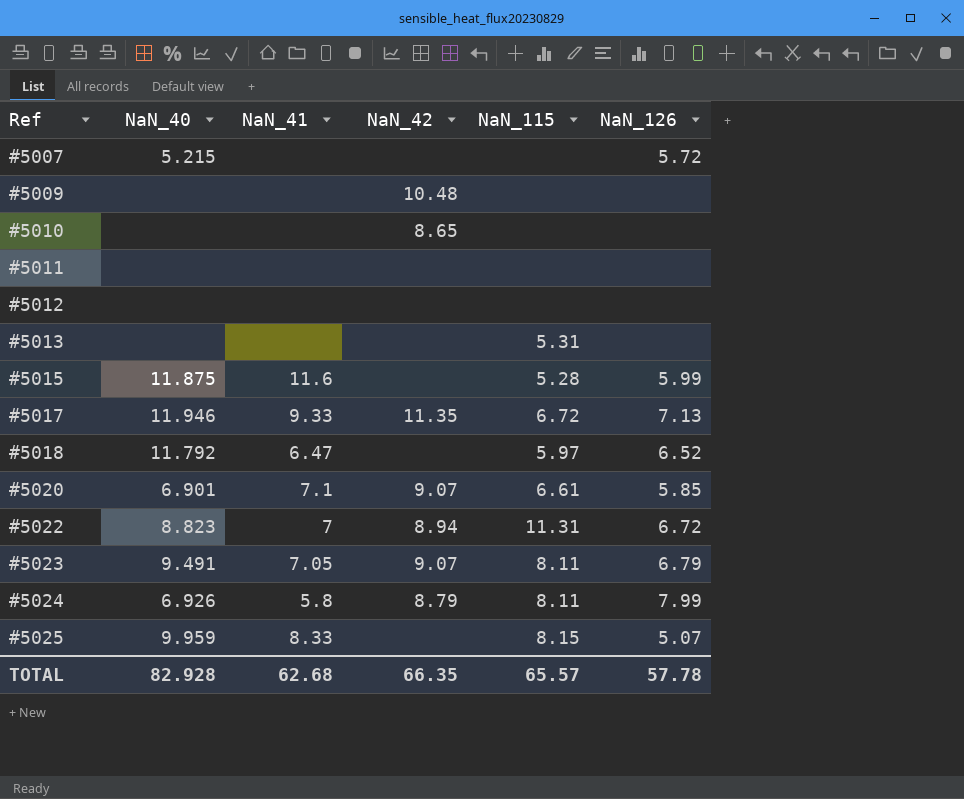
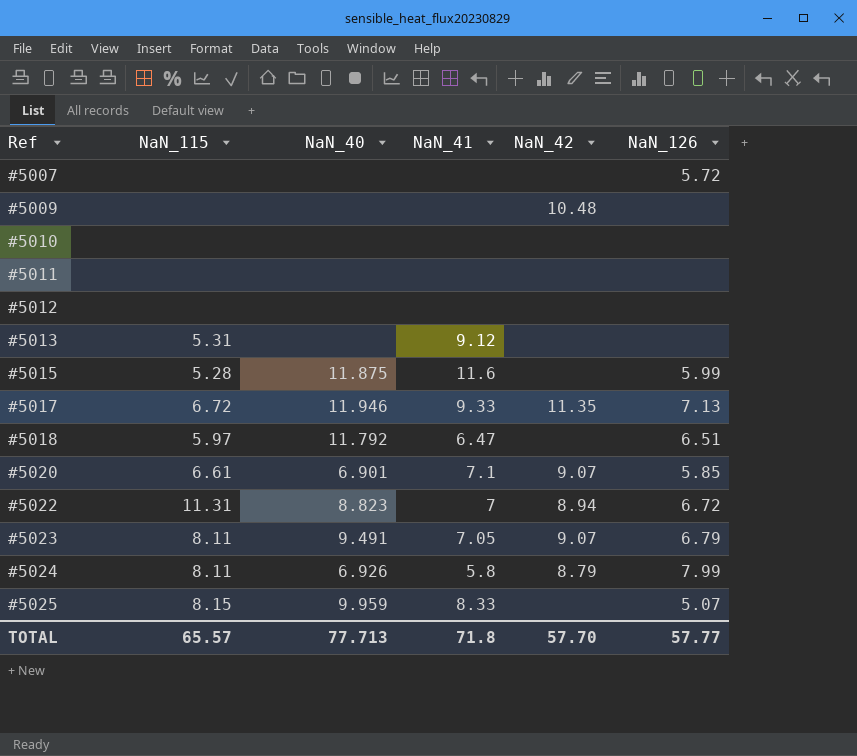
column NaN_115 | position: 5 -> 2
#5007 | NaN_40: 5.215 -> none
#5010 | NaN_42: 8.65 -> none
#5013 | NaN_41: none -> 9.12
#5018 | NaN_126: 6.52 -> 6.51
TOTAL | NaN_40: 82.928 -> 77.713
TOTAL | NaN_41: 62.68 -> 71.8
TOTAL | NaN_42: 66.35 -> 57.70
TOTAL | NaN_126: 57.78 -> 57.77

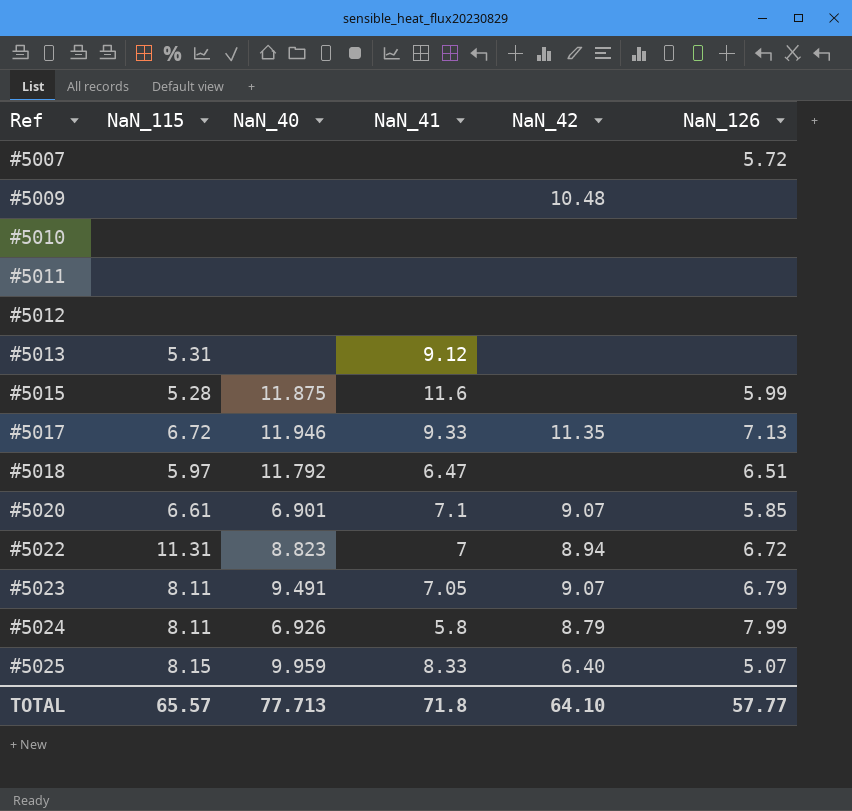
#5025 | NaN_42: none -> 6.40
TOTAL | NaN_42: 57.70 -> 64.10

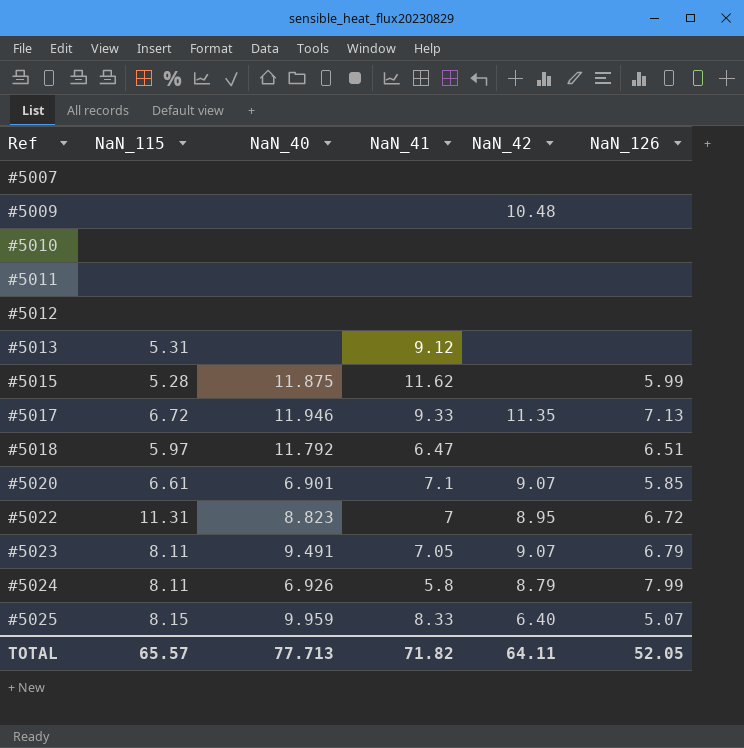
#5007 | NaN_126: 5.72 -> none
#5015 | NaN_41: 11.6 -> 11.62
#5022 | NaN_42: 8.94 -> 8.95
TOTAL | NaN_41: 71.8 -> 71.82
TOTAL | NaN_42: 64.10 -> 64.11
TOTAL | NaN_126: 57.77 -> 52.05

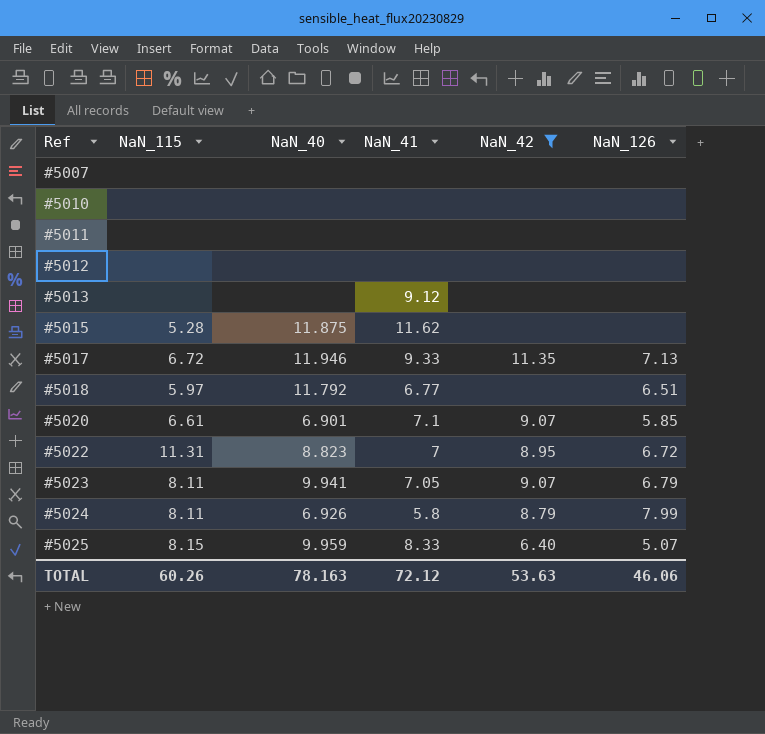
filter: none -> NaN_42 != 10.48
#5013 | NaN_115: 5.31 -> none
#5015 | NaN_126: 5.99 -> none
#5018 | NaN_41: 6.47 -> 6.77
#5023 | NaN_40: 9.491 -> 9.941
TOTAL | NaN_115: 65.57 -> 60.26
TOTAL | NaN_40: 77.713 -> 78.163
TOTAL | NaN_41: 71.82 -> 72.12
TOTAL | NaN_42: 64.11 -> 53.63
TOTAL | NaN_126: 52.05 -> 46.06

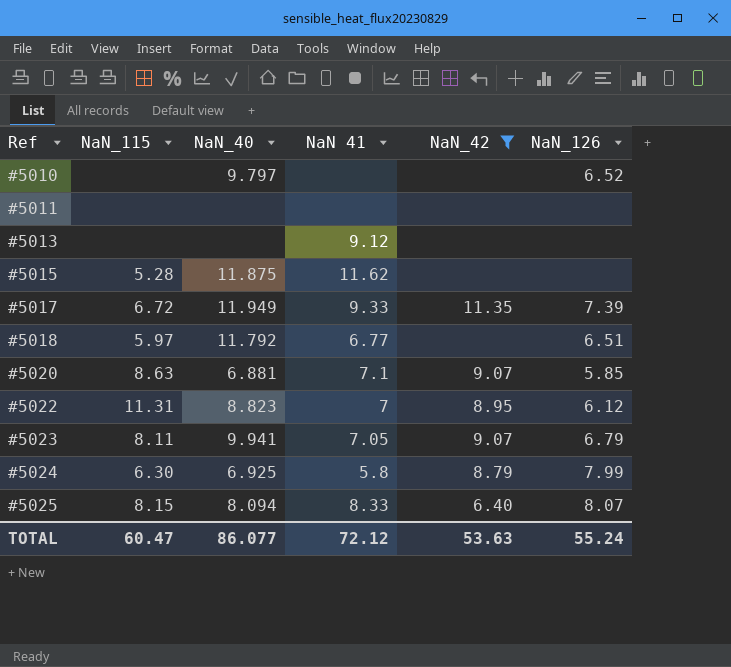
column name: NaN_41 -> NaN 41
row #5007: none | none | none | none | none -> none
row #5012: none | none | none | none | none -> none
#5010 | NaN_40: none -> 9.797
#5010 | NaN_126: none -> 6.52
#5017 | NaN_40: 11.946 -> 11.949
#5017 | NaN_126: 7.13 -> 7.39
#5020 | NaN_115: 6.61 -> 8.63
#5020 | NaN_40: 6.901 -> 6.881
#5022 | NaN_126: 6.72 -> 6.12
#5024 | NaN_115: 8.11 -> 6.30
#5024 | NaN_40: 6.926 -> 6.925
#5025 | NaN_40: 9.959 -> 8.094
#5025 | NaN_126: 5.07 -> 8.07
TOTAL | NaN_115: 60.26 -> 60.47
TOTAL | NaN_40: 78.163 -> 86.077
TOTAL | NaN_126: 46.06 -> 55.24

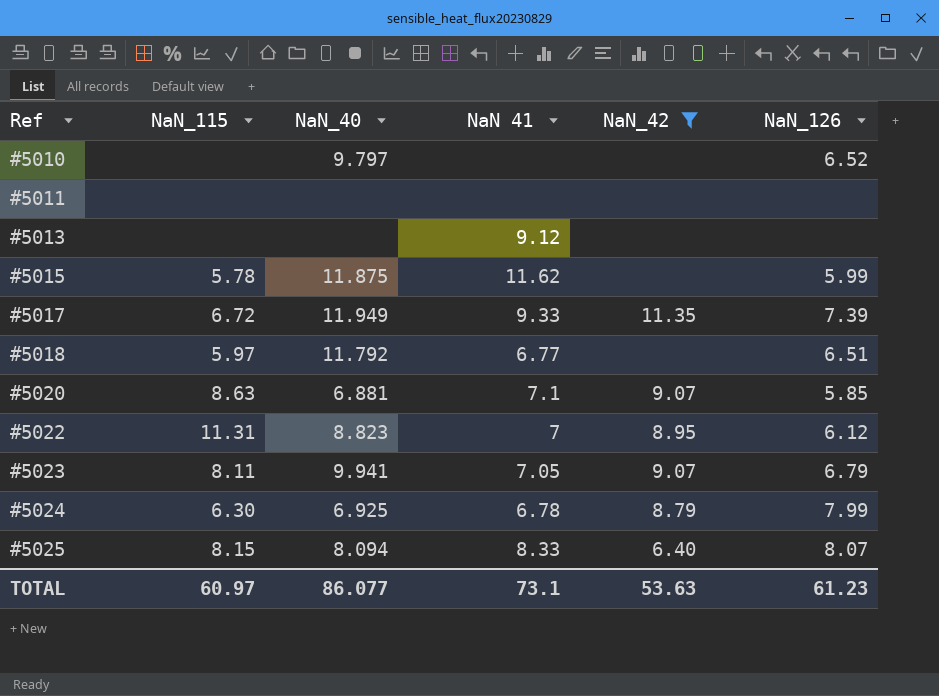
#5015 | NaN_115: 5.28 -> 5.78
#5015 | NaN_126: none -> 5.99
#5024 | NaN 41: 5.8 -> 6.78
TOTAL | NaN_115: 60.47 -> 60.97
TOTAL | NaN 41: 72.12 -> 73.1
TOTAL | NaN_126: 55.24 -> 61.23

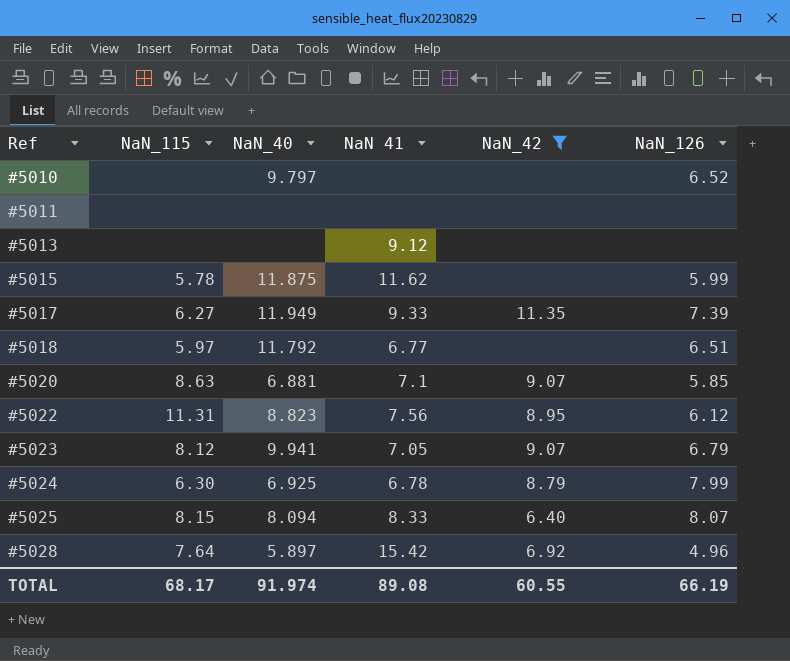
#5017 | NaN_115: 6.72 -> 6.27
#5022 | NaN 41: 7 -> 7.56
#5023 | NaN_115: 8.11 -> 8.12
row #5028: none -> 7.64 | 5.897 | 15.42 | 6.92 | 4.96
TOTAL | NaN_115: 60.97 -> 68.17
TOTAL | NaN_40: 86.077 -> 91.974
TOTAL | NaN 41: 73.1 -> 89.08
TOTAL | NaN_42: 53.63 -> 60.55
TOTAL | NaN_126: 61.23 -> 66.19

